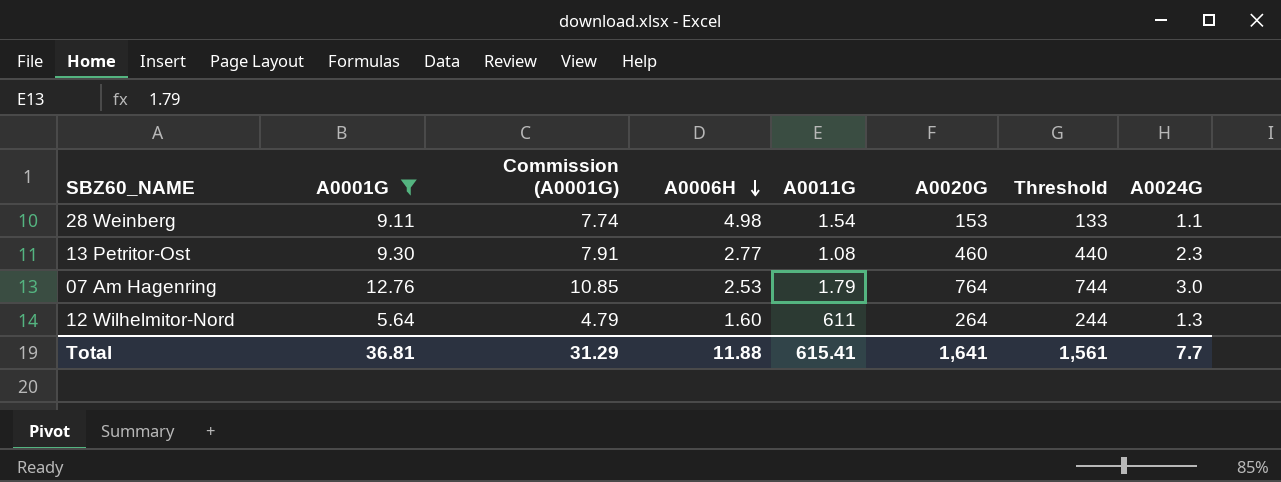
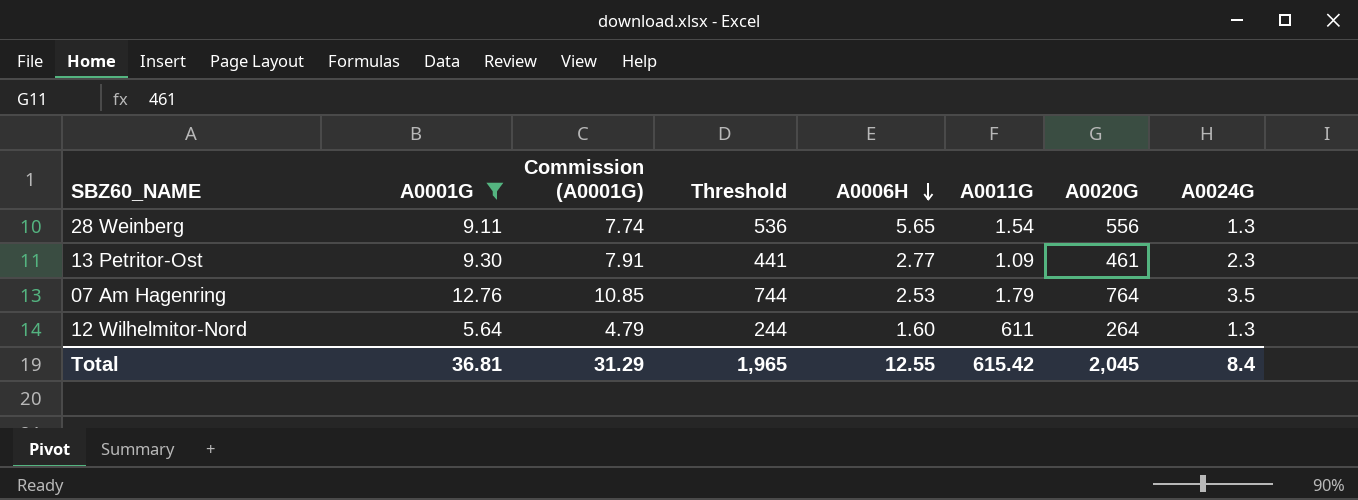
column Threshold | position: 7 -> 4
28 Weinberg | Threshold: 133 -> 536
28 Weinberg | A0006H: 4.98 -> 5.65
28 Weinberg | A0020G: 153 -> 556
28 Weinberg | A0024G: 1.1 -> 1.3
13 Petritor-Ost | Threshold: 440 -> 441
13 Petritor-Ost | A0011G: 1.08 -> 1.09
13 Petritor-Ost | A0020G: 460 -> 461
07 Am Hagenring | A0024G: 3.0 -> 3.5
Total | Threshold: 1,561 -> 1,965
Total | A0006H: 11.88 -> 12.55
Total | A0011G: 615.41 -> 615.42
Total | A0020G: 1,641 -> 2,045
Total | A0024G: 7.7 -> 8.4

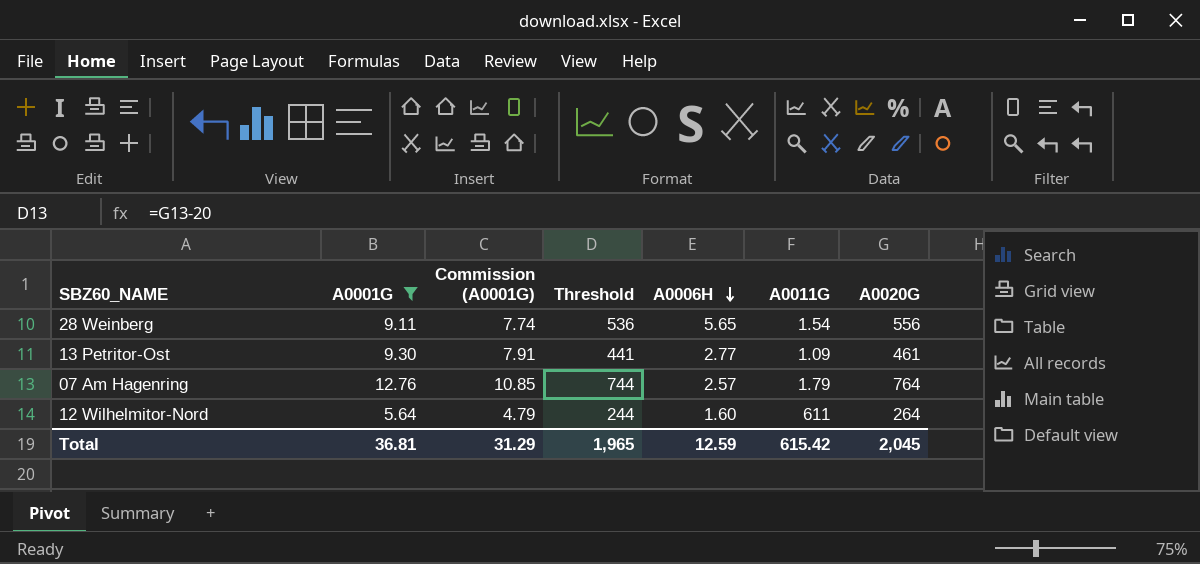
column A0024G | position: 8 -> none
07 Am Hagenring | A0006H: 2.53 -> 2.57
Total | A0006H: 12.55 -> 12.59

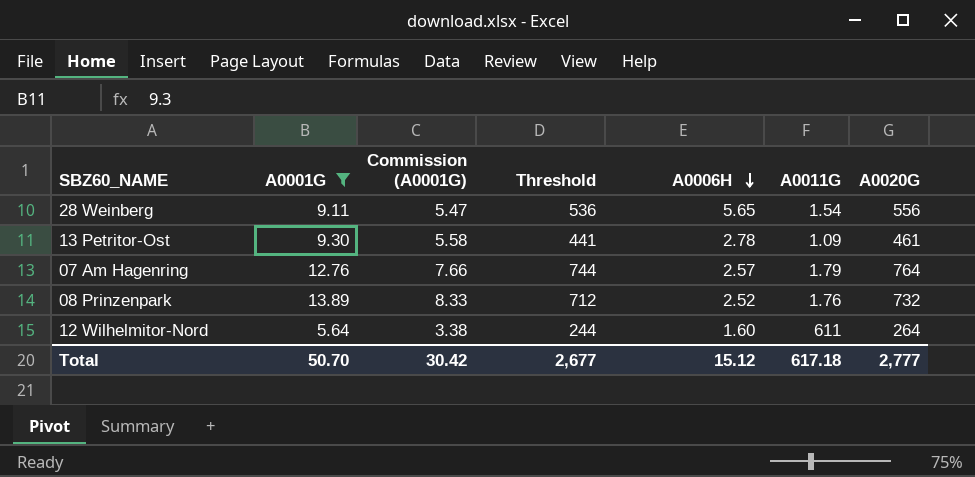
column Commission (A0001G) | formula: [A0001G] * 0.85 -> [A0001G] * 0.6
13 Petritor-Ost | A0006H: 2.77 -> 2.78
row 08 Prinzenpark: none -> 13.89 | 8.33 | 712 | 2.52 | 1.76 | 732
Total | A0001G: 36.81 -> 50.70
Total | Commission (A0001G): 31.29 -> 30.42
Total | Threshold: 1,965 -> 2,677
Total | A0006H: 12.59 -> 15.12
Total | A0011G: 615.42 -> 617.18
Total | A0020G: 2,045 -> 2,777

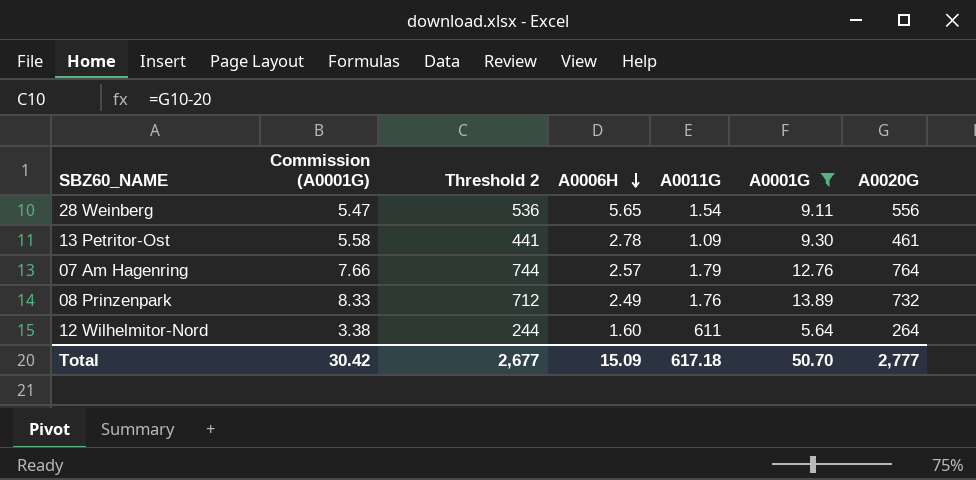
column name: Threshold -> Threshold 2
column A0001G | position: 2 -> 6
08 Prinzenpark | A0006H: 2.52 -> 2.49
Total | A0006H: 15.12 -> 15.09

